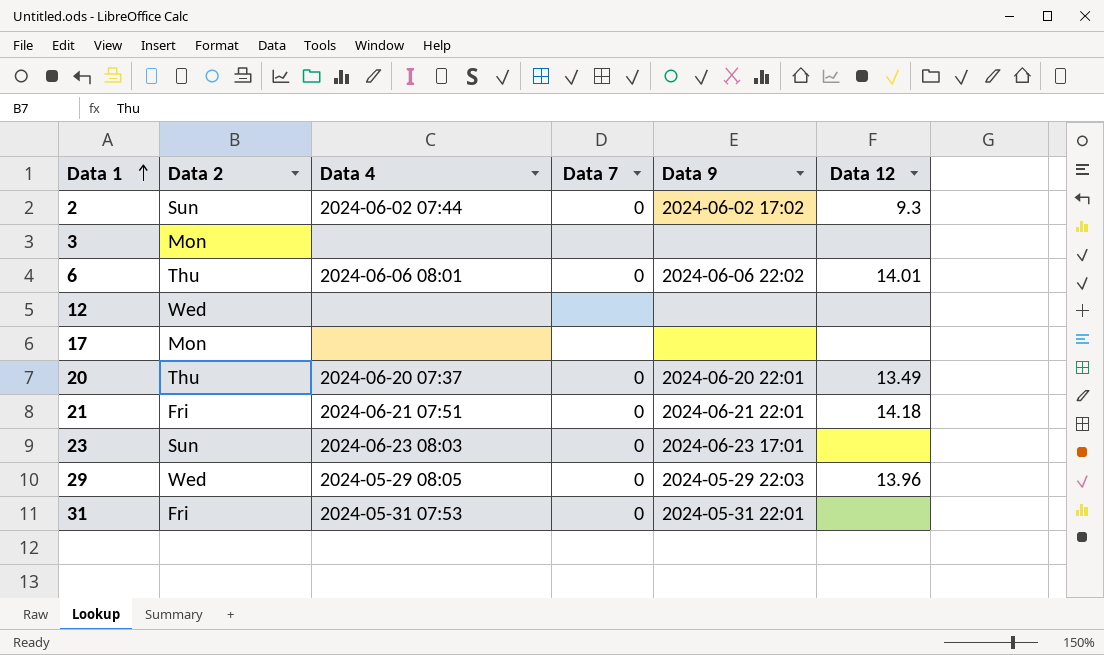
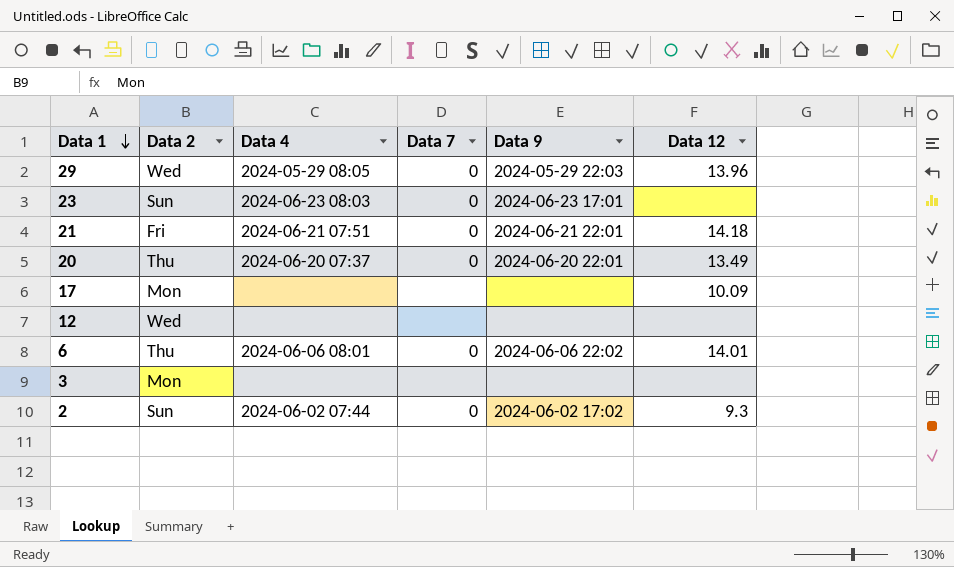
row order: Data 1 ascending -> Data 1 descending
row 31: Fri | 2024-05-31 07:53 | 0 | 2024-05-31 22:01 | none -> none
17 | Data 12: none -> 10.09

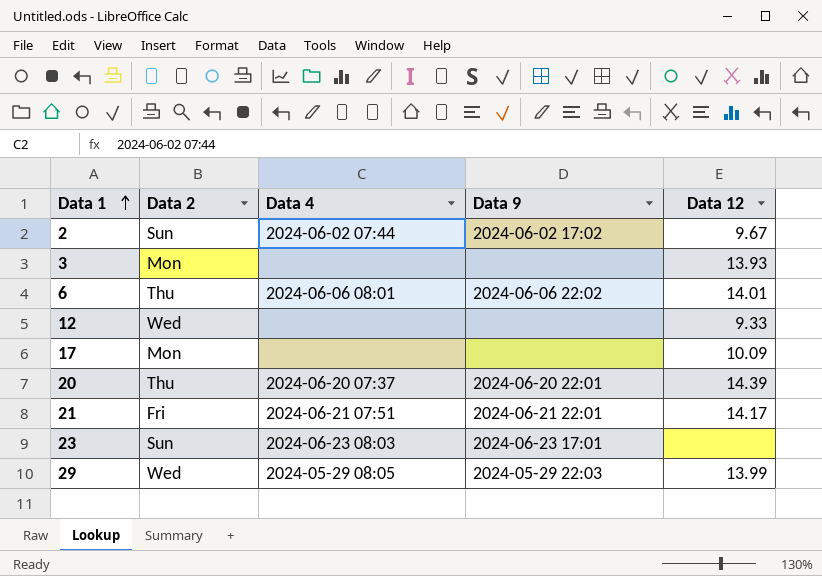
row order: Data 1 descending -> Data 1 ascending
column Data 7 | position: 4 -> none
2 | Data 12: 9.3 -> 9.67
3 | Data 12: none -> 13.93
12 | Data 12: none -> 9.33
20 | Data 12: 13.49 -> 14.39
21 | Data 12: 14.18 -> 14.17
29 | Data 12: 13.96 -> 13.99

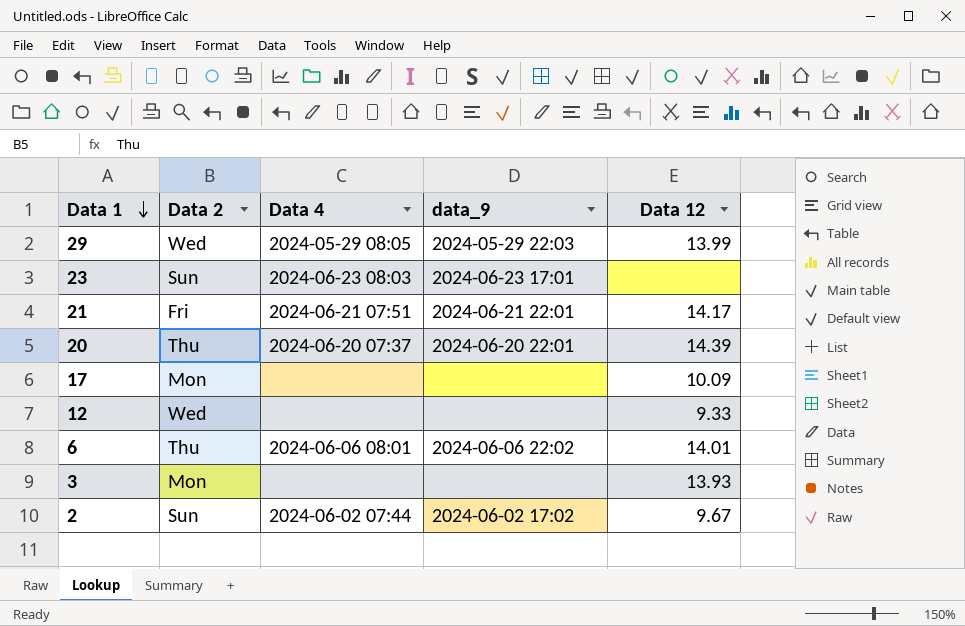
row order: Data 1 ascending -> Data 1 descending
column name: Data 9 -> data_9

